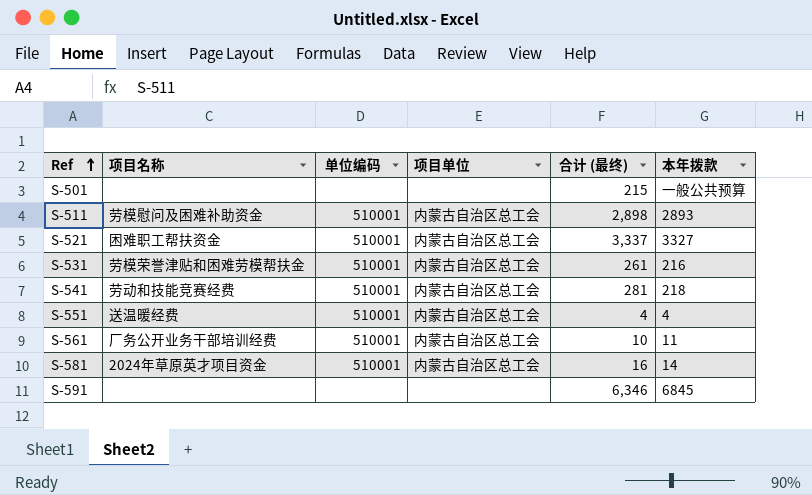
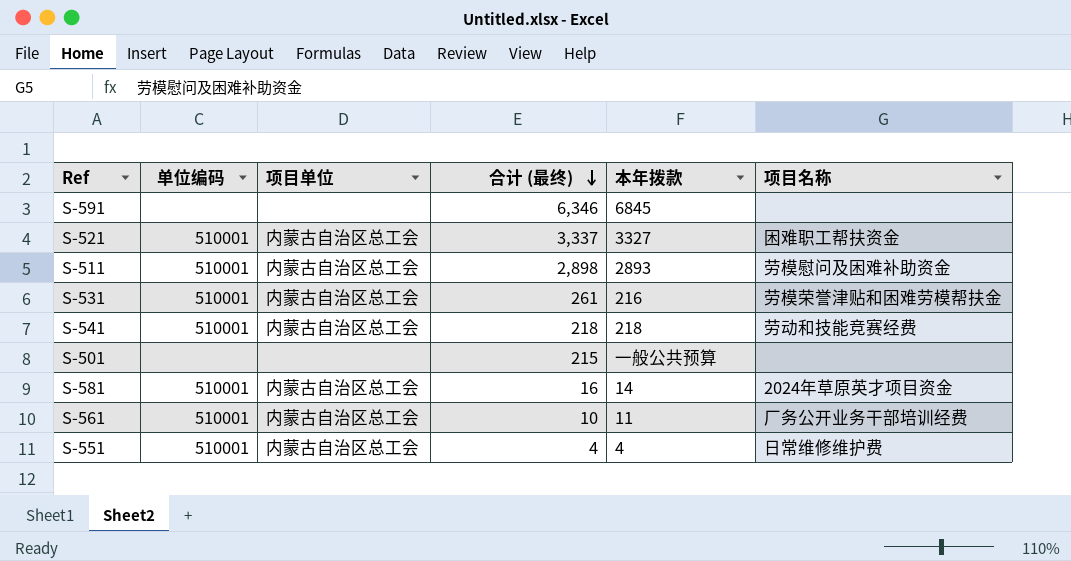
row order: Ref ascending -> 合计 (最终) descending
column 项目名称 | position: 2 -> 6
S-541 | 合计 (最终): 281 -> 218
S-551 | 项目名称: 送温暖经费 -> 日常维修维护费

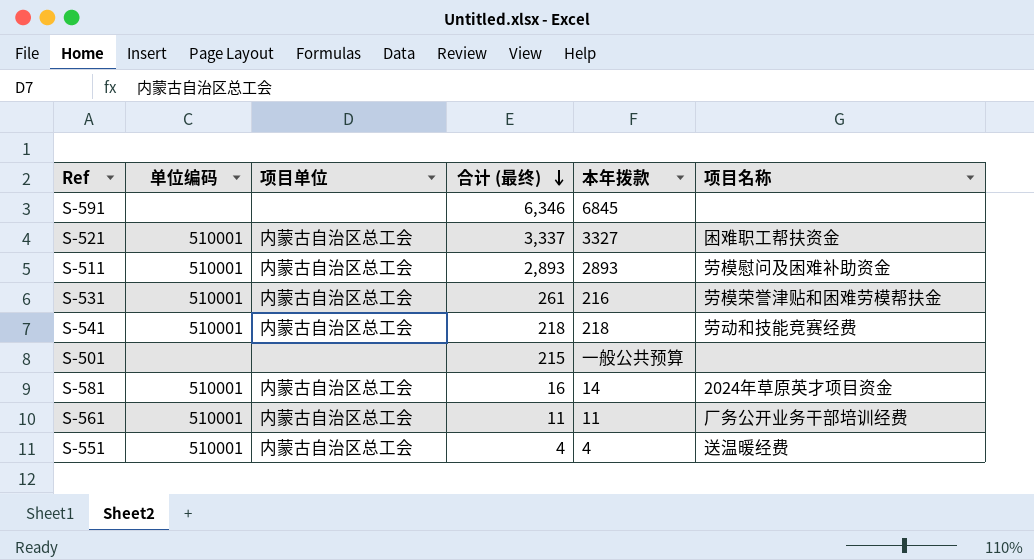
S-511 | 合计 (最终): 2,898 -> 2,893
S-561 | 合计 (最终): 10 -> 11
S-551 | 项目名称: 日常维修维护费 -> 送温暖经费

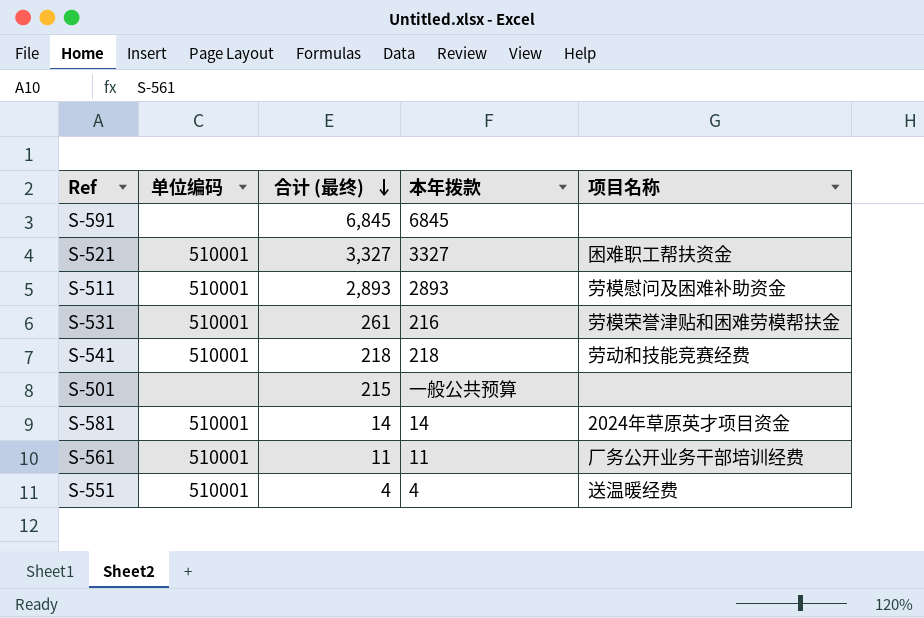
column 项目单位 | position: 3 -> none
S-591 | 合计 (最终): 6,346 -> 6,845
S-521 | 合计 (最终): 3,337 -> 3,327
S-581 | 合计 (最终): 16 -> 14

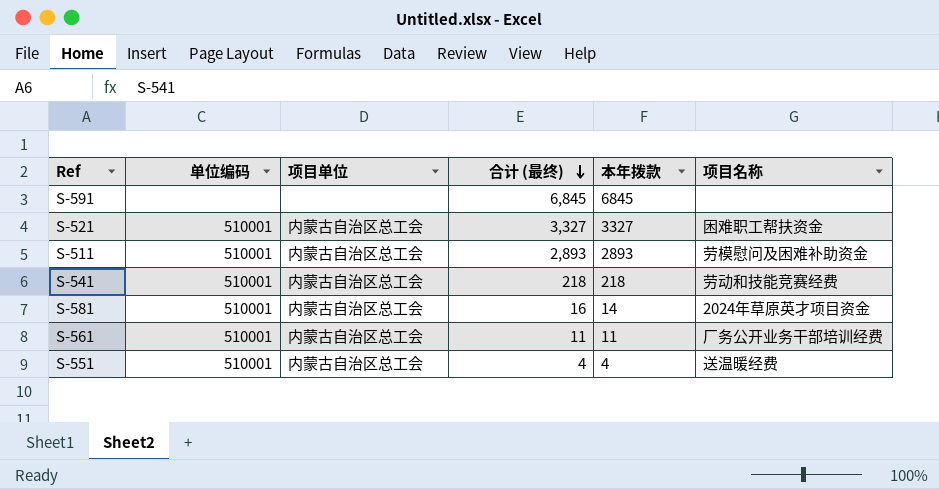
column 项目单位 | position: none -> 3
row S-531: 510001 | 261 | 216 | 劳模荣誉津贴和困难劳模帮扶金 -> none
row S-501: none | 215 | 一般公共预算 | none -> none
S-581 | 合计 (最终): 14 -> 16

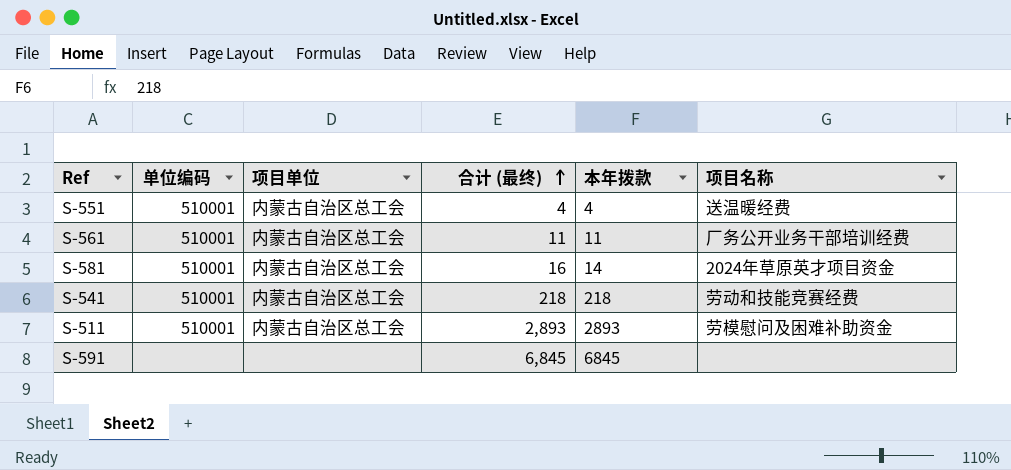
row order: 合计 (最终) descending -> 合计 (最终) ascending
row S-521: 510001 | 内蒙古自治区总工会 | 3,327 | 3327 | 困难职工帮扶资金 -> none

